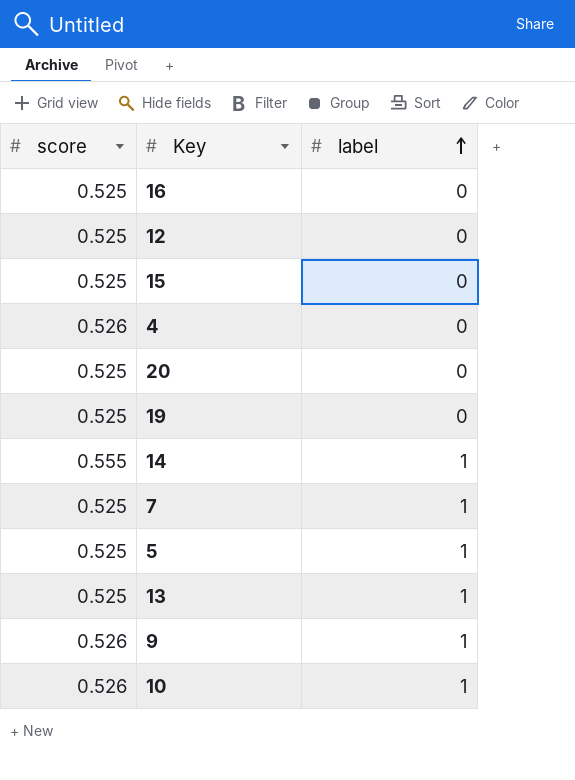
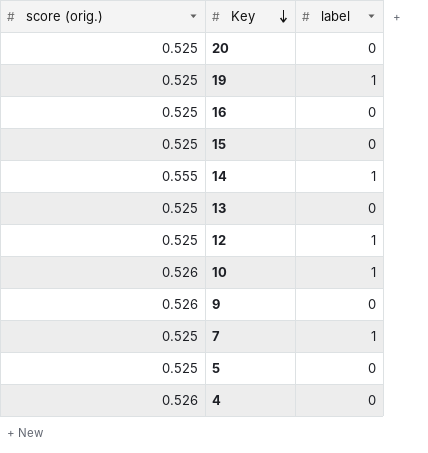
row order: label ascending -> Key descending
column name: score -> score (orig.)
19 | label: 0 -> 1
13 | label: 1 -> 0
12 | label: 0 -> 1
9 | label: 1 -> 0
5 | label: 1 -> 0

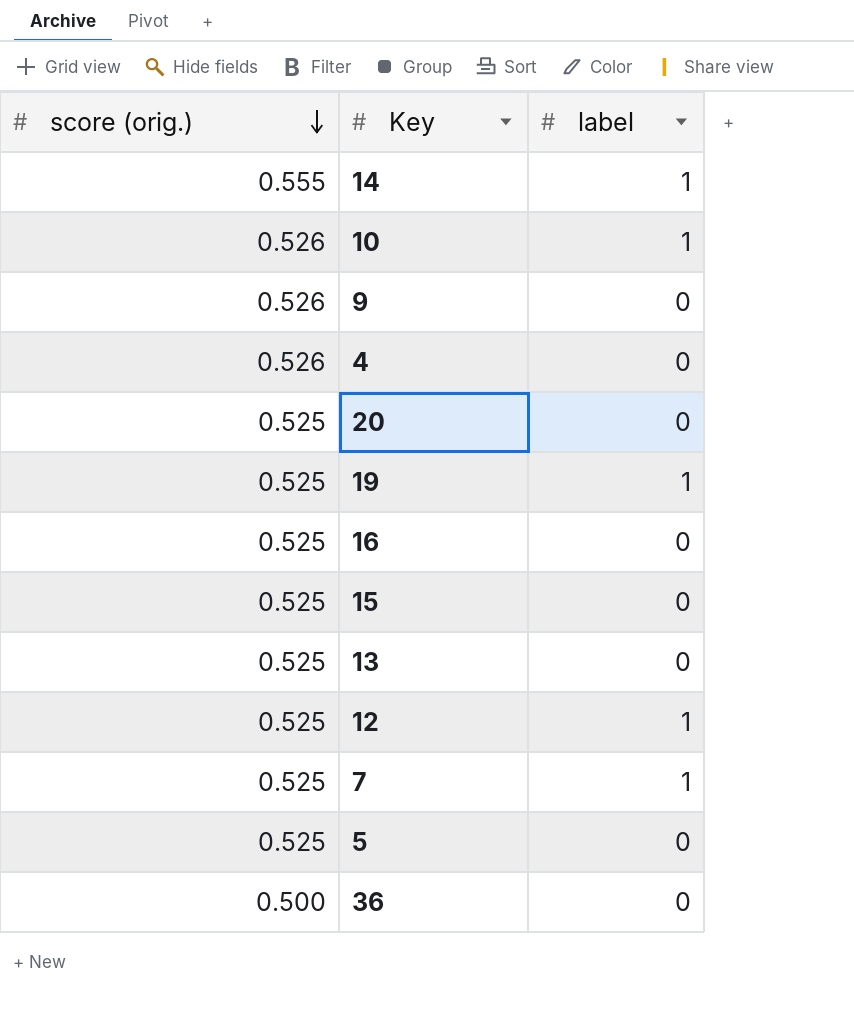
row order: Key descending -> score (orig.) descending
row 36: none -> 0.500 | 0

